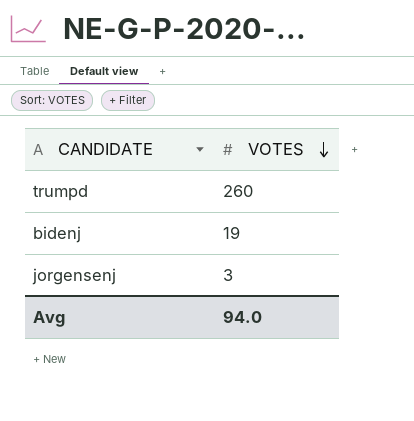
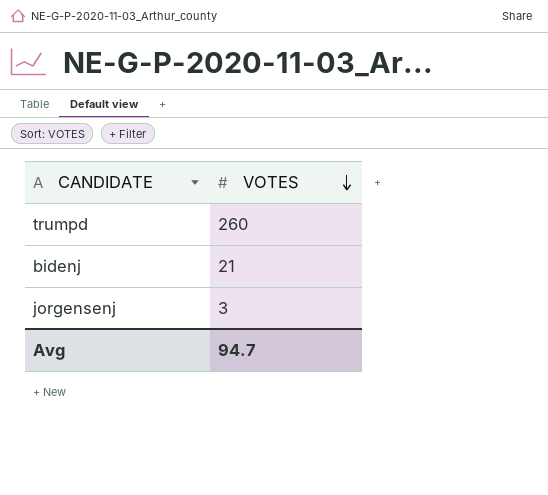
bidenj | VOTES: 19 -> 21
Avg | VOTES: 94.0 -> 94.7

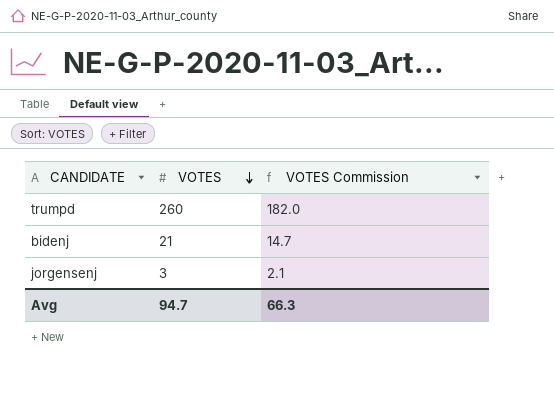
column VOTES Commission | formula: none -> [VOTES] * 0.7

